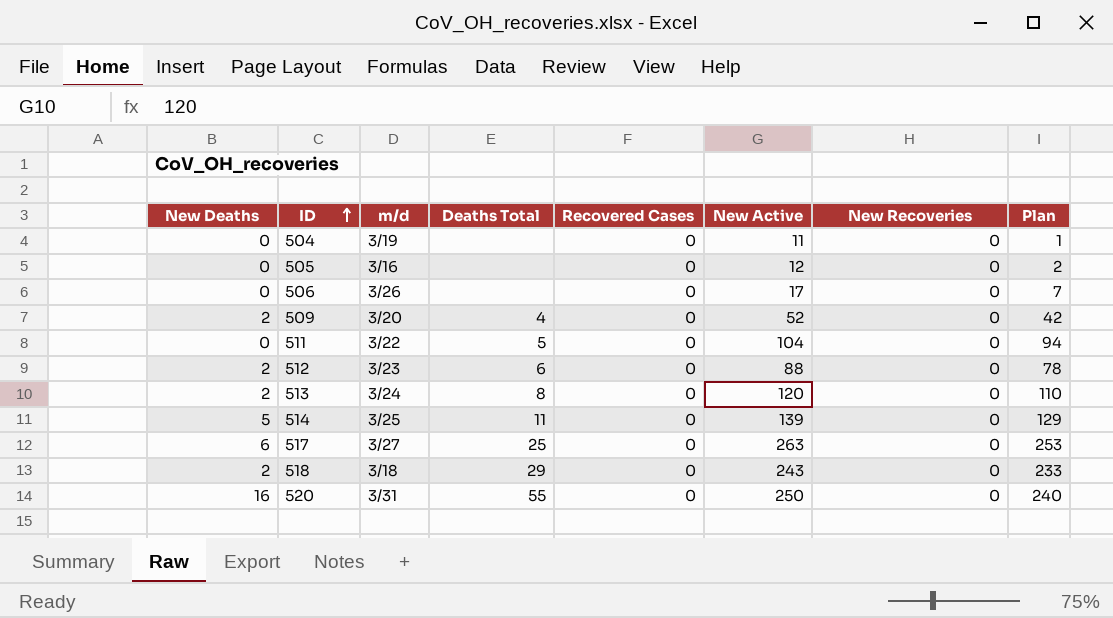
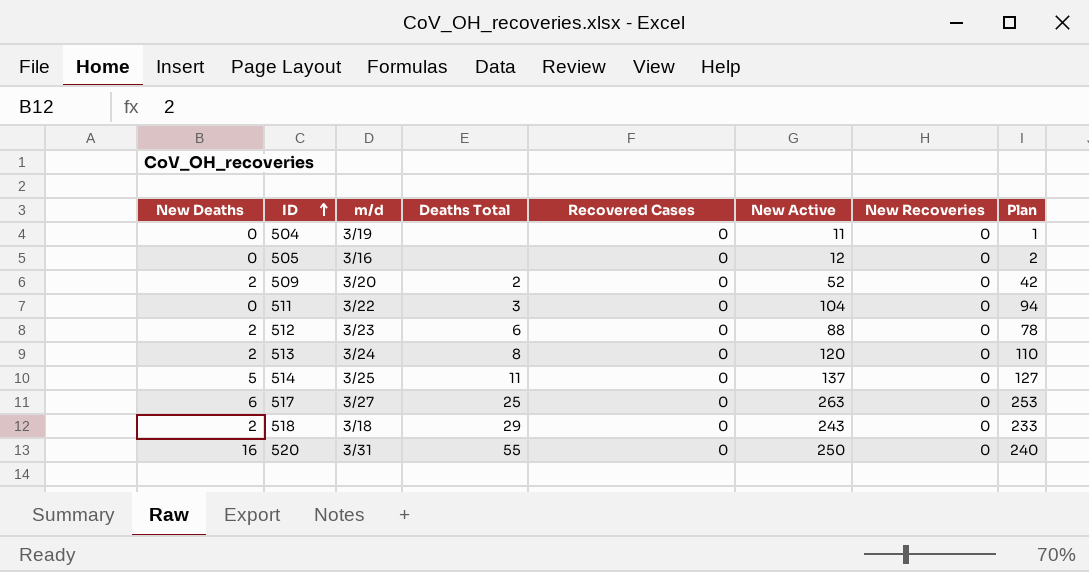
row 506: 0 | 3/26 | none | 0 | 17 | 0 | 7 -> none
509 | Deaths Total: 4 -> 2
511 | Deaths Total: 5 -> 3
514 | New Active: 139 -> 137
514 | Plan: 129 -> 127

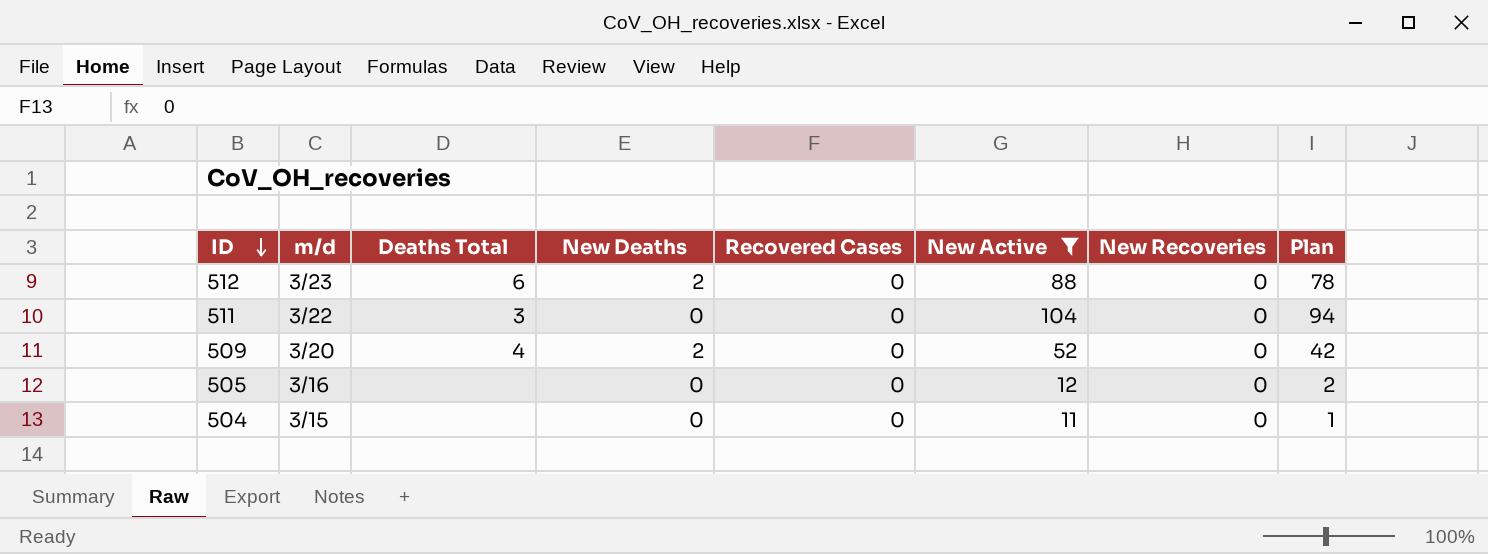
filter: none -> New Active <= 104
row order: ID ascending -> ID descending
column New Deaths | position: 1 -> 4
509 | Deaths Total: 2 -> 4
504 | m/d: 3/19 -> 3/15

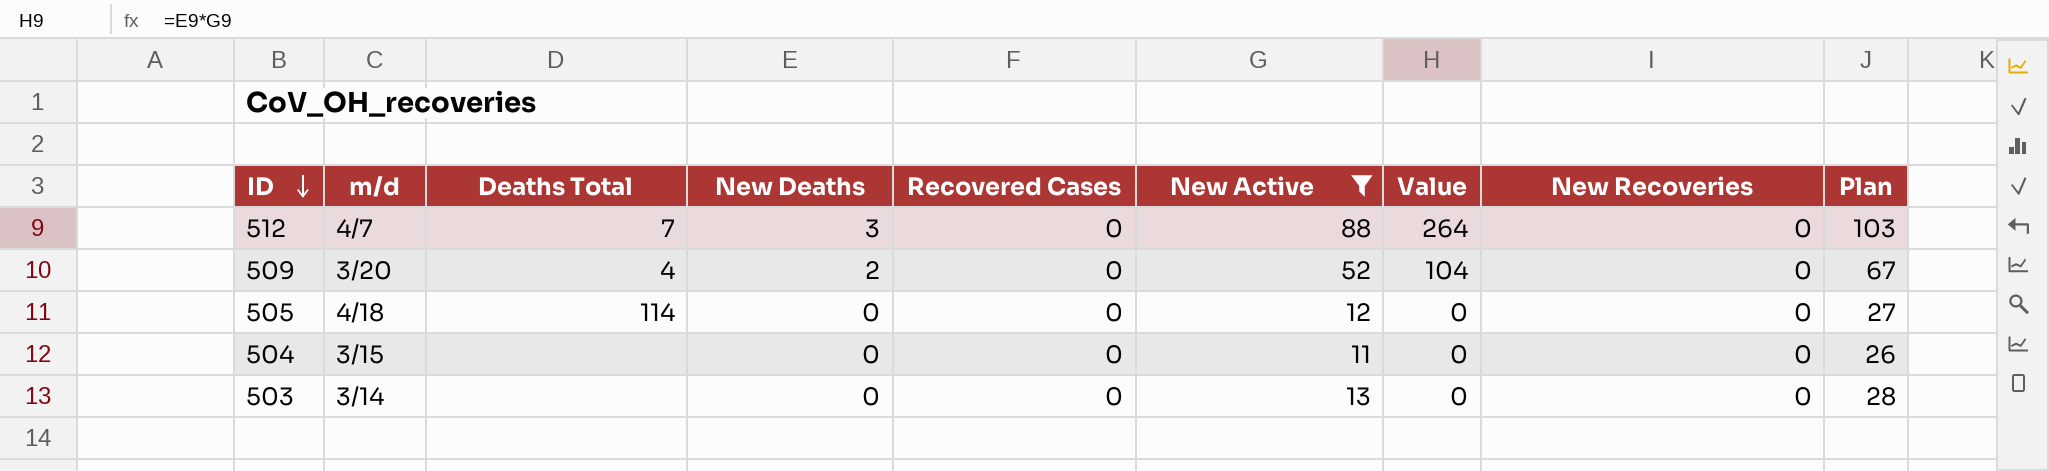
column Value | formula: none -> [New Deaths] * [New Active]
column Plan | formula: [New Active] - 10 -> [New Active] + 15
row 511: 3/22 | 3 | 0 | 0 | 104 | 0 | 94 -> none
512 | m/d: 3/23 -> 4/7
512 | Deaths Total: 6 -> 7
512 | New Deaths: 2 -> 3
505 | m/d: 3/16 -> 4/18
505 | Deaths Total: none -> 114
row 503: none -> 3/14 | none | 0 | 0 | 13 | 0 | 0 | 28

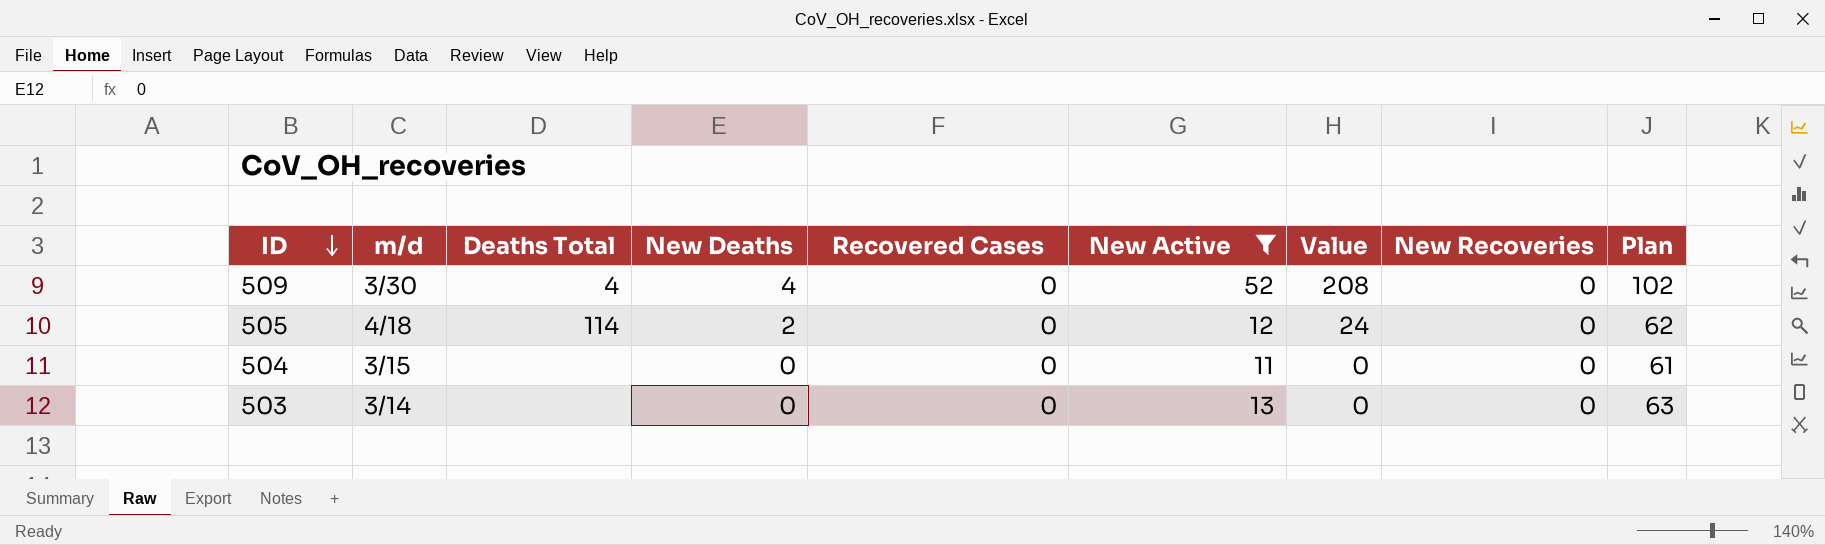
column Plan | formula: [New Active] + 15 -> [New Active] + 50
row 512: 4/7 | 7 | 3 | 0 | 88 | 264 | 0 | 103 -> none
509 | m/d: 3/20 -> 3/30
509 | New Deaths: 2 -> 4
509 | Value: 104 -> 208
505 | New Deaths: 0 -> 2
505 | Value: 0 -> 24

